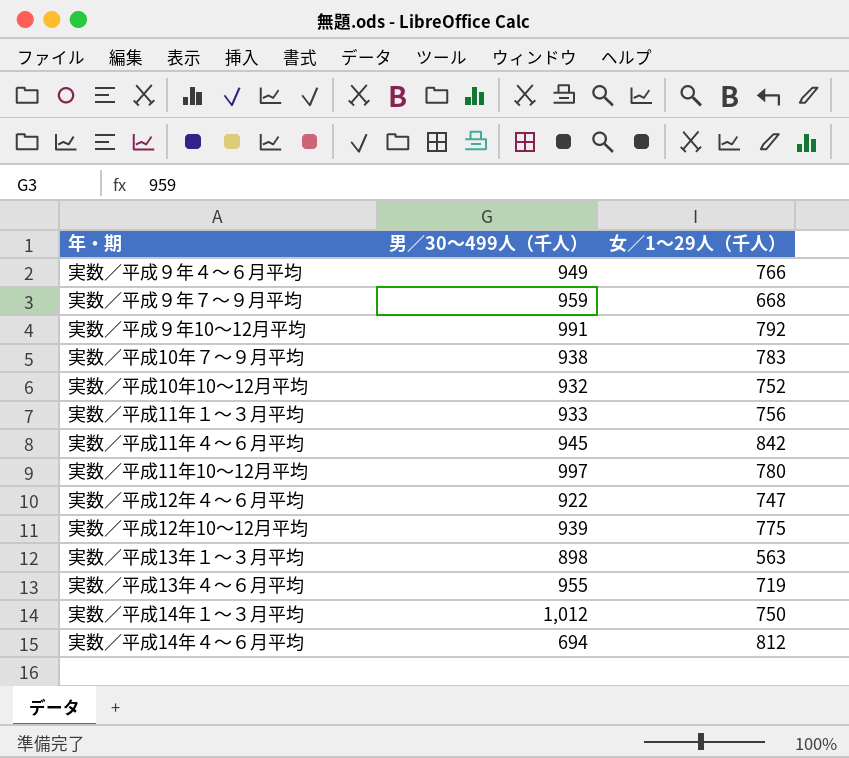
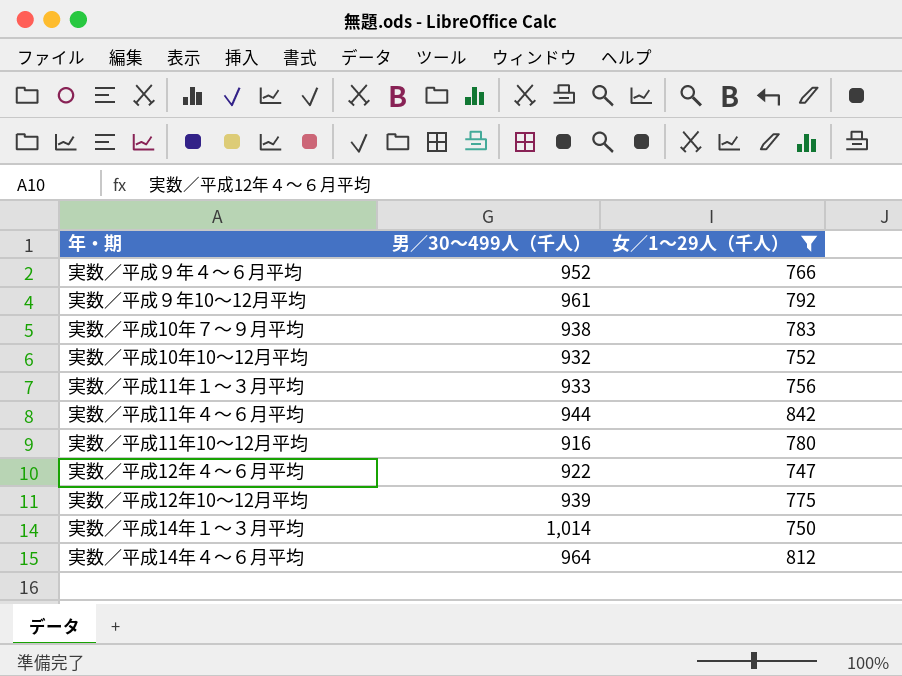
filter: none -> 女／1～29人（千人） >= 747
実数／平成９年４～６月平均 | 男／30～499人（千人）: 949 -> 952
実数／平成９年10～12月平均 | 男／30～499人（千人）: 991 -> 961
実数／平成11年４～６月平均 | 男／30～499人（千人）: 945 -> 944
実数／平成11年10～12月平均 | 男／30～499人（千人）: 997 -> 916
実数／平成14年１～３月平均 | 男／30～499人（千人）: 1,012 -> 1,014
実数／平成14年４～６月平均 | 男／30～499人（千人）: 694 -> 964

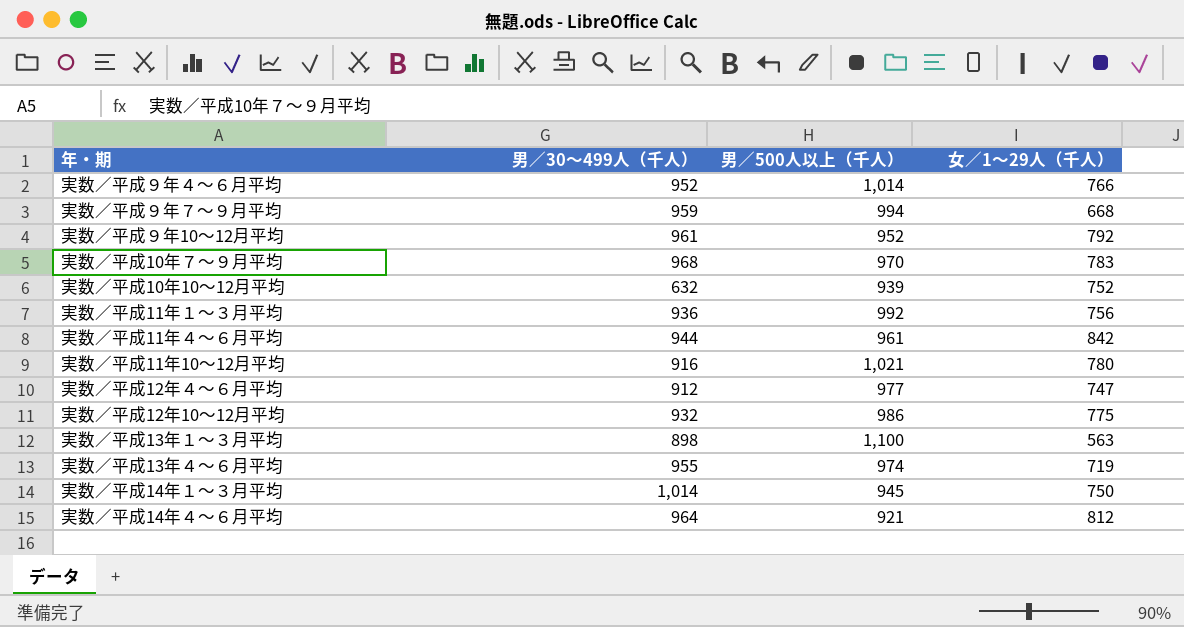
filter: 女／1～29人（千人） >= 747 -> none
column 男／500人以上（千人） | position: none -> 3
実数／平成10年７～９月平均 | 男／30～499人（千人）: 938 -> 968
実数／平成10年10～12月平均 | 男／30～499人（千人）: 932 -> 632
実数／平成11年１～３月平均 | 男／30～499人（千人）: 933 -> 936
実数／平成12年４～６月平均 | 男／30～499人（千人）: 922 -> 912
実数／平成12年10～12月平均 | 男／30～499人（千人）: 939 -> 932

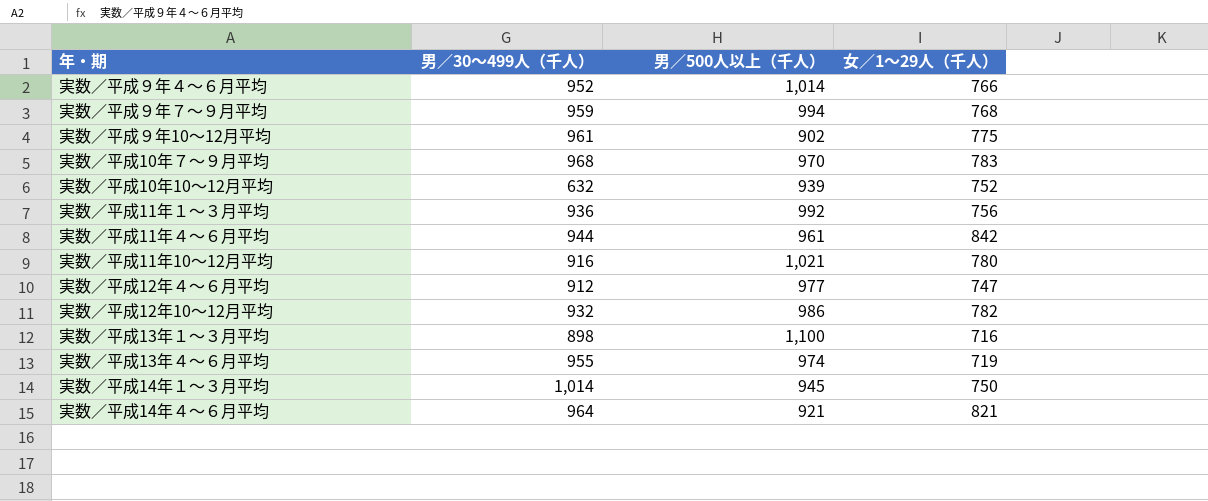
実数／平成９年７～９月平均 | 女／1～29人（千人）: 668 -> 768
実数／平成９年10～12月平均 | 男／500人以上（千人）: 952 -> 902
実数／平成９年10～12月平均 | 女／1～29人（千人）: 792 -> 775
実数／平成12年10～12月平均 | 女／1～29人（千人）: 775 -> 782
実数／平成13年１～３月平均 | 女／1～29人（千人）: 563 -> 716
実数／平成14年４～６月平均 | 女／1～29人（千人）: 812 -> 821

